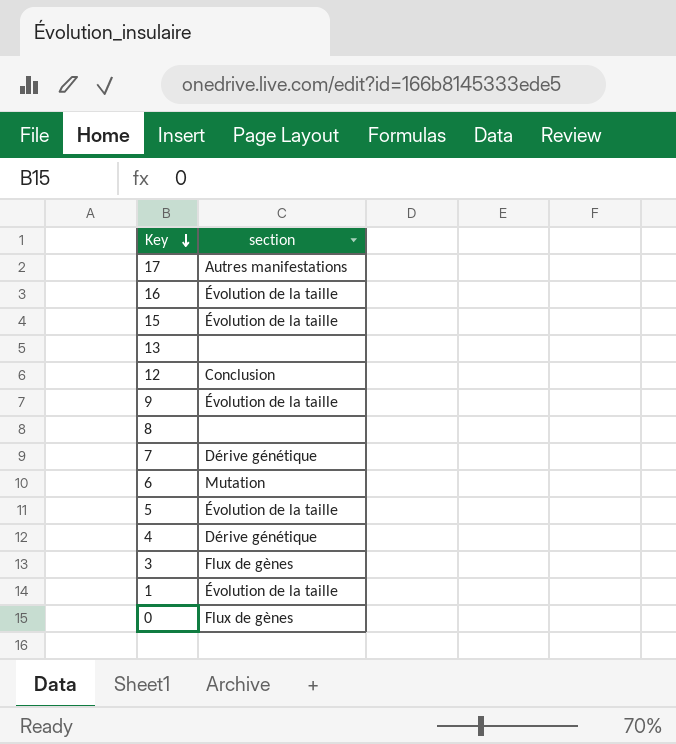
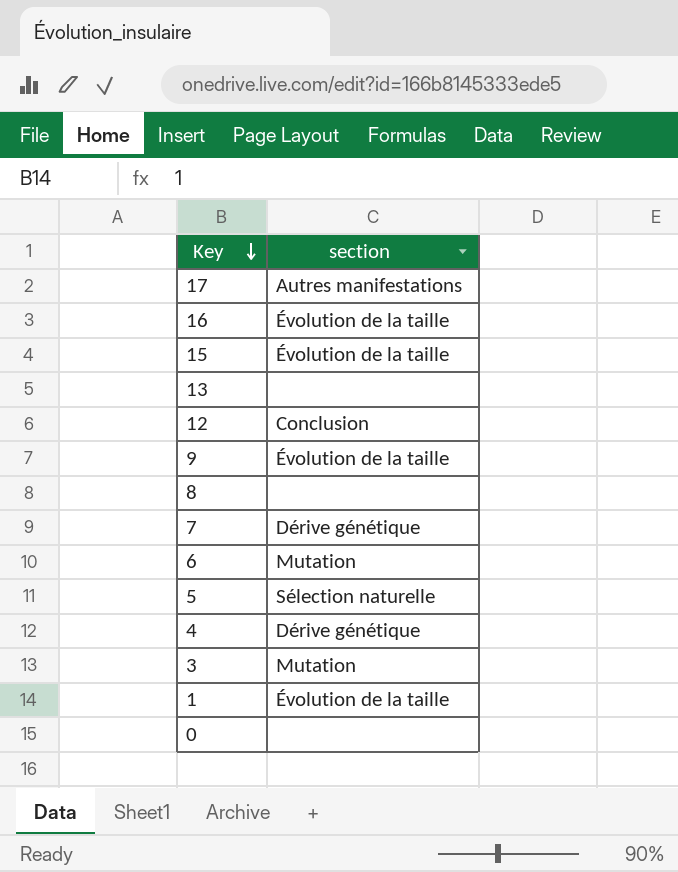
5 | section: Évolution de la taille -> Sélection naturelle
3 | section: Flux de gènes -> Mutation
0 | section: Flux de gènes -> none

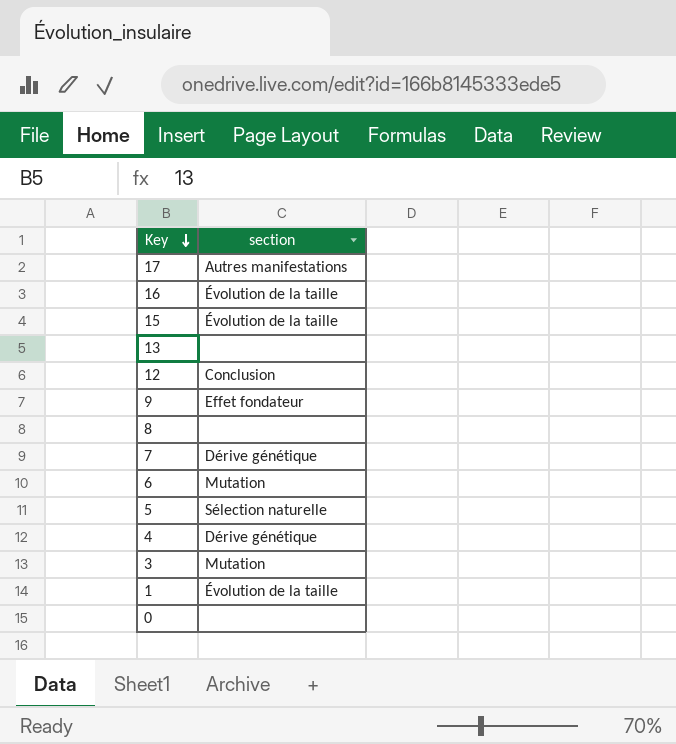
9 | section: Évolution de la taille -> Effet fondateur

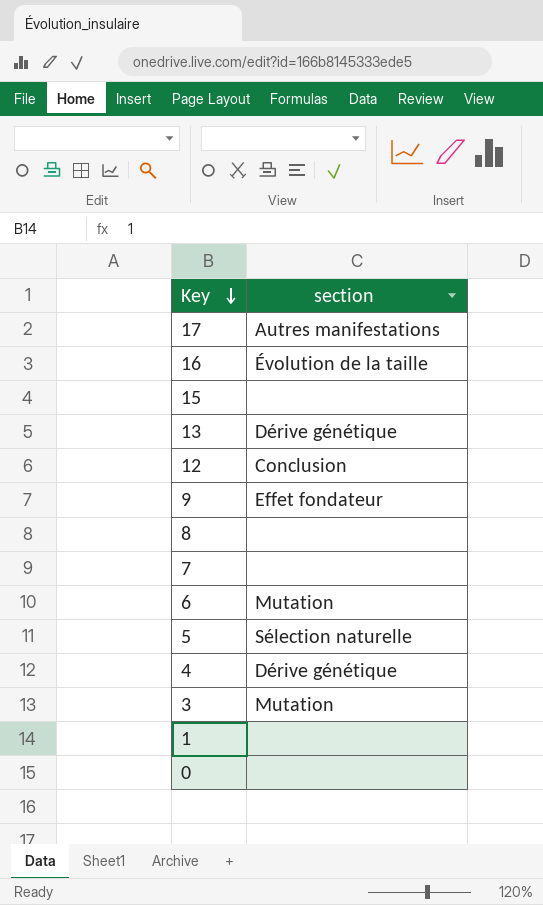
15 | section: Évolution de la taille -> none
13 | section: none -> Dérive génétique
7 | section: Dérive génétique -> none
1 | section: Évolution de la taille -> none

